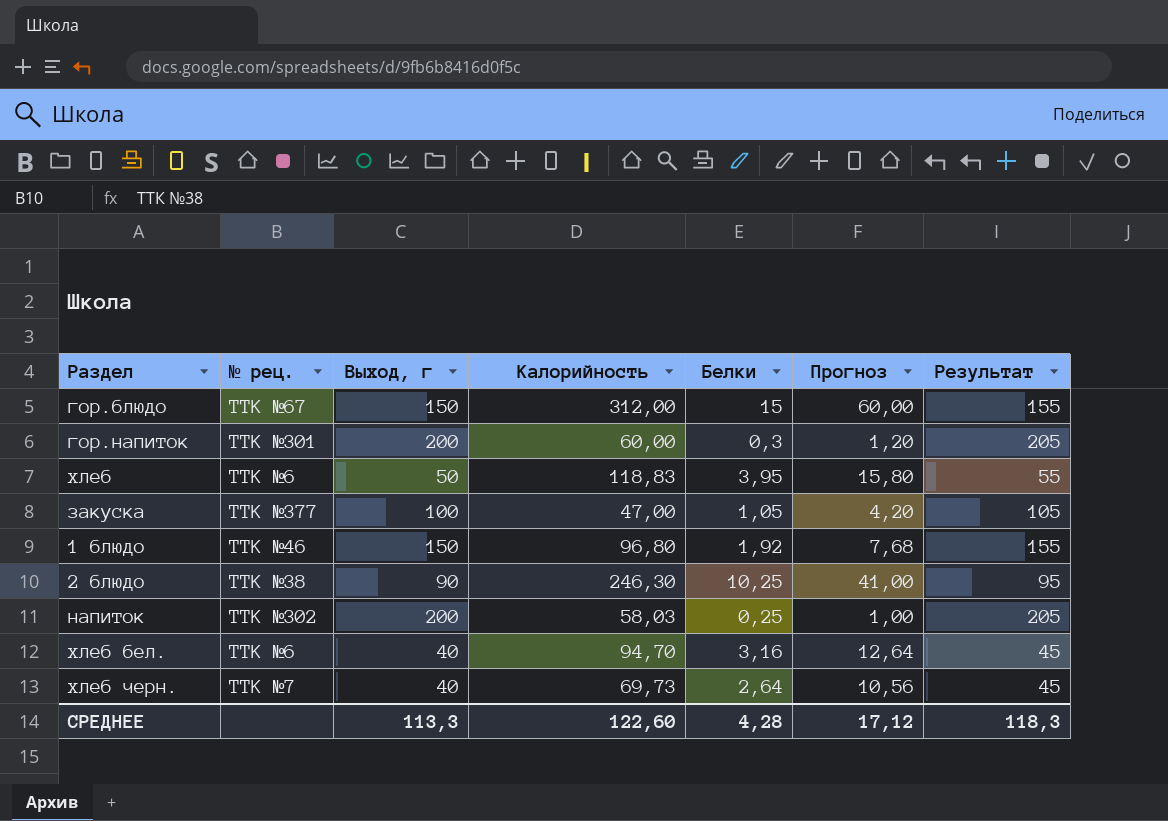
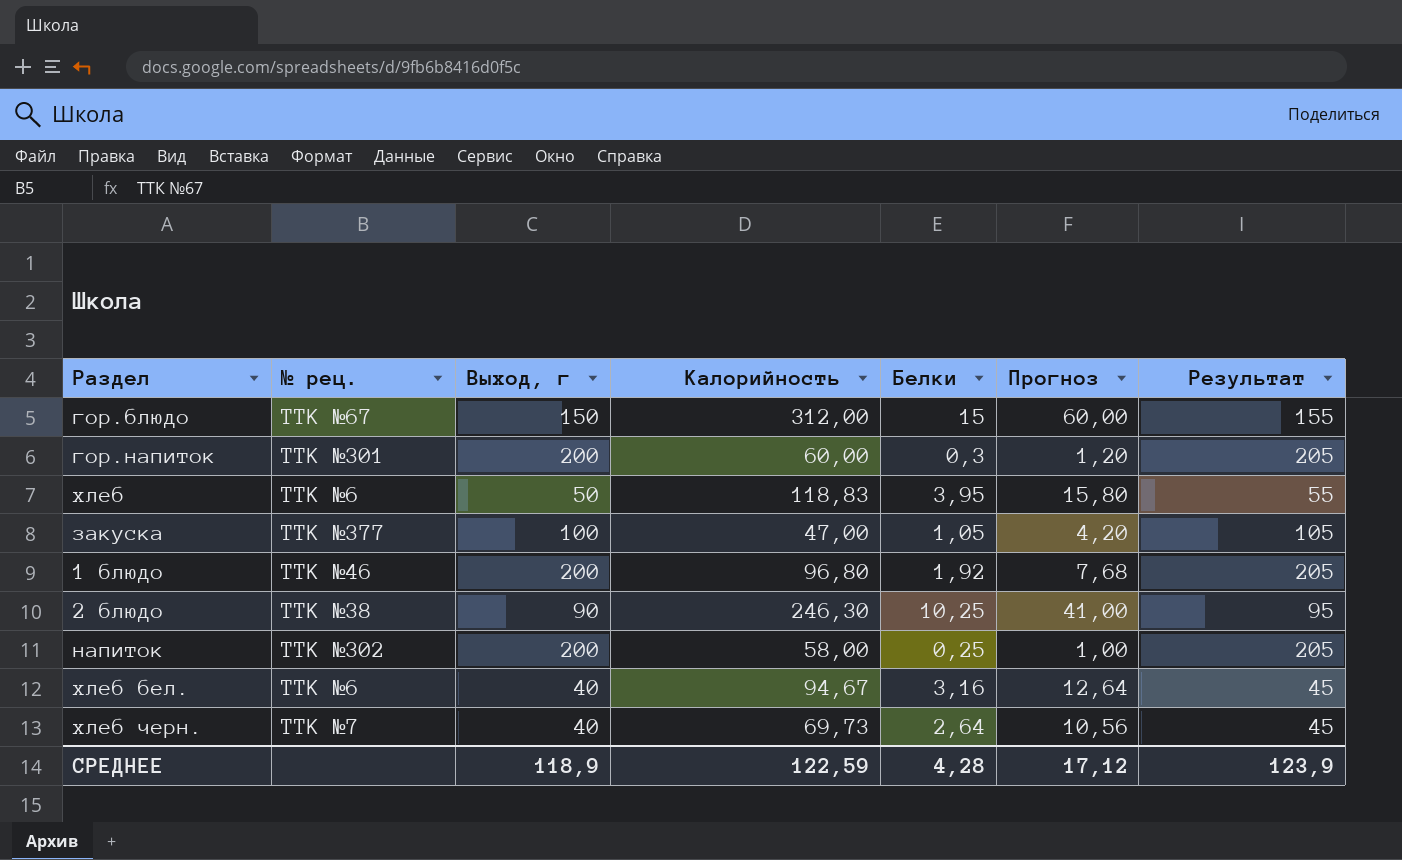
1 блюдо | Выход, г: 150 -> 200
1 блюдо | Результат: 155 -> 205
напиток | Калорийность: 58,03 -> 58,00
хлеб бел. | Калорийность: 94,70 -> 94,67
СРЕДНЕЕ | Выход, г: 113,3 -> 118,9
СРЕДНЕЕ | Калорийность: 122,60 -> 122,59
СРЕДНЕЕ | Результат: 118,3 -> 123,9

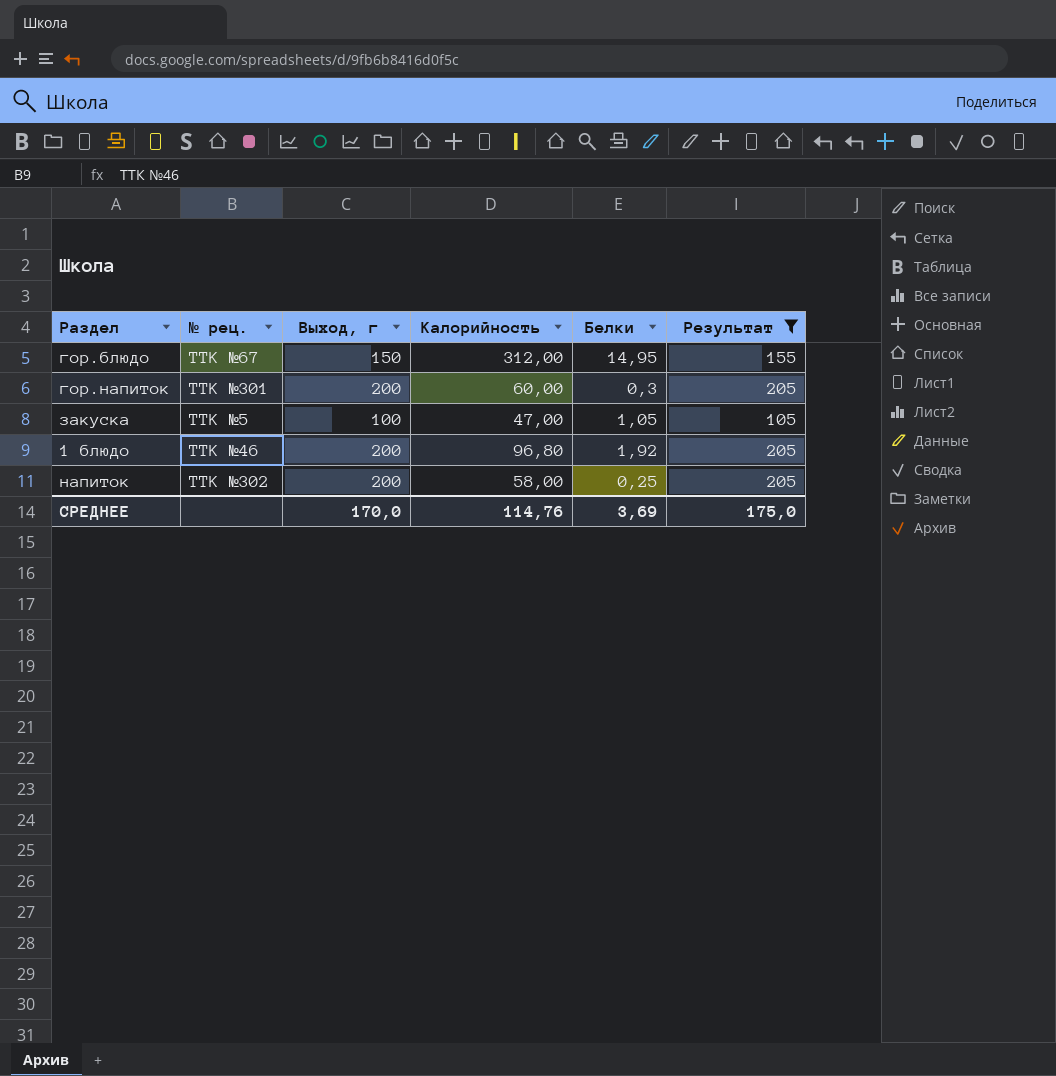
filter: none -> Результат >= 105
column Прогноз | formula: [Белки] * 4 -> none
гор.блюдо | Белки: 15 -> 14,95
закуска | № рец.: ТТК №377 -> ТТК №5
СРЕДНЕЕ | Выход, г: 118,9 -> 170,0
СРЕДНЕЕ | Калорийность: 122,59 -> 114,76
СРЕДНЕЕ | Белки: 4,28 -> 3,69
СРЕДНЕЕ | Результат: 123,9 -> 175,0

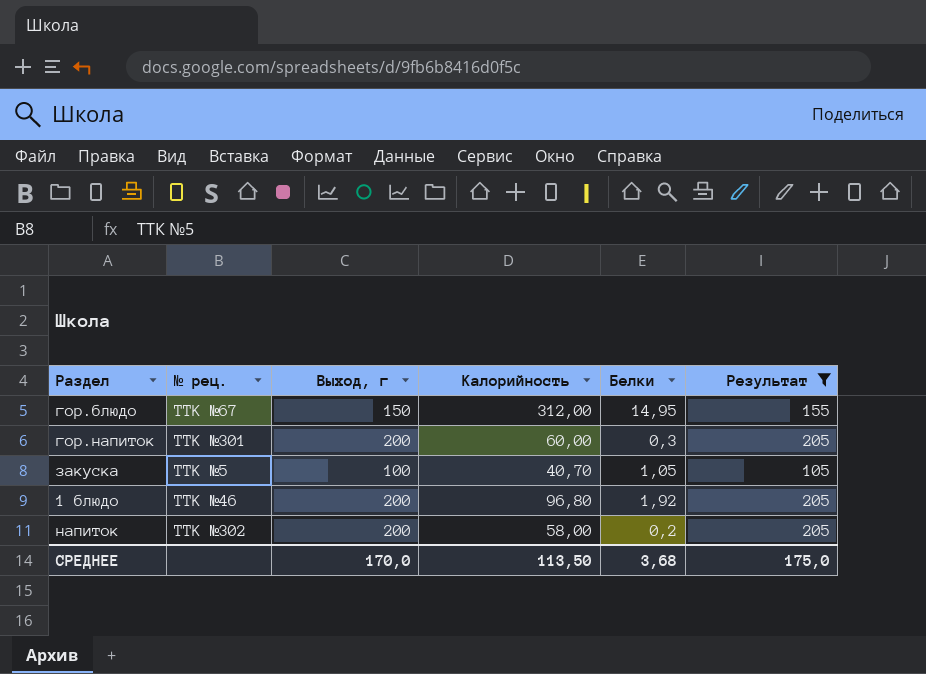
закуска | Калорийность: 47,00 -> 40,70
напиток | Белки: 0,25 -> 0,2
СРЕДНЕЕ | Калорийность: 114,76 -> 113,50
СРЕДНЕЕ | Белки: 3,69 -> 3,68

